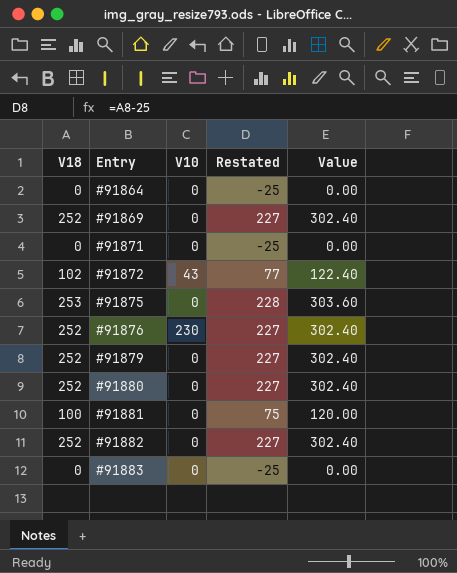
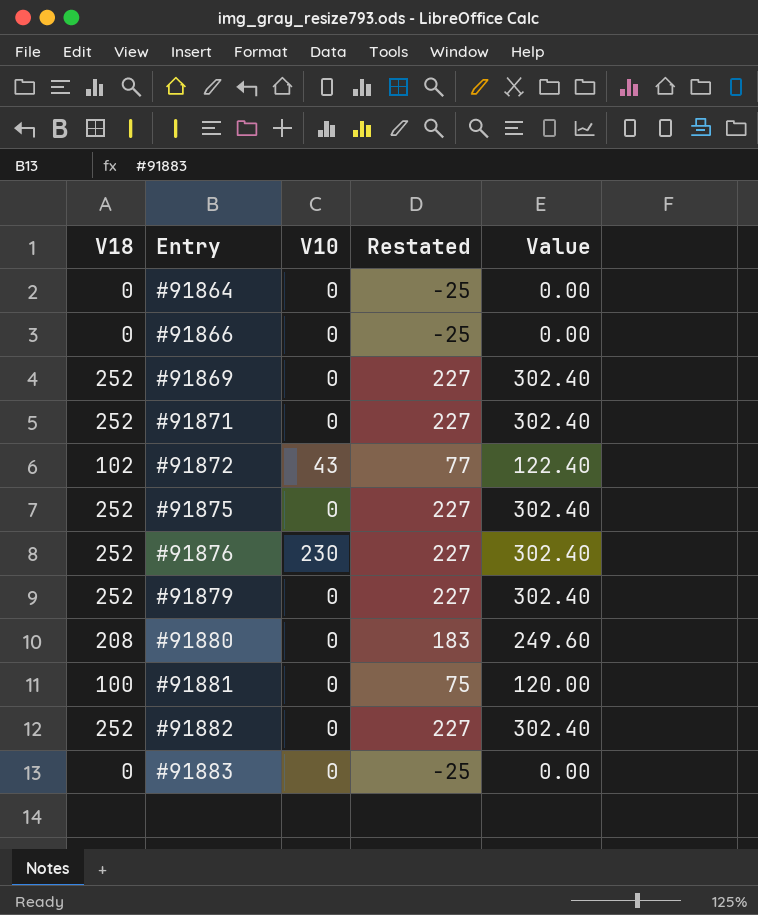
row #91866: none -> 0 | 0 | -25 | 0.00
#91871 | V18: 0 -> 252
#91871 | Restated: -25 -> 227
#91871 | Value: 0.00 -> 302.40
#91875 | V18: 253 -> 252
#91875 | Restated: 228 -> 227
#91875 | Value: 303.60 -> 302.40
#91880 | V18: 252 -> 208
#91880 | Restated: 227 -> 183
#91880 | Value: 302.40 -> 249.60

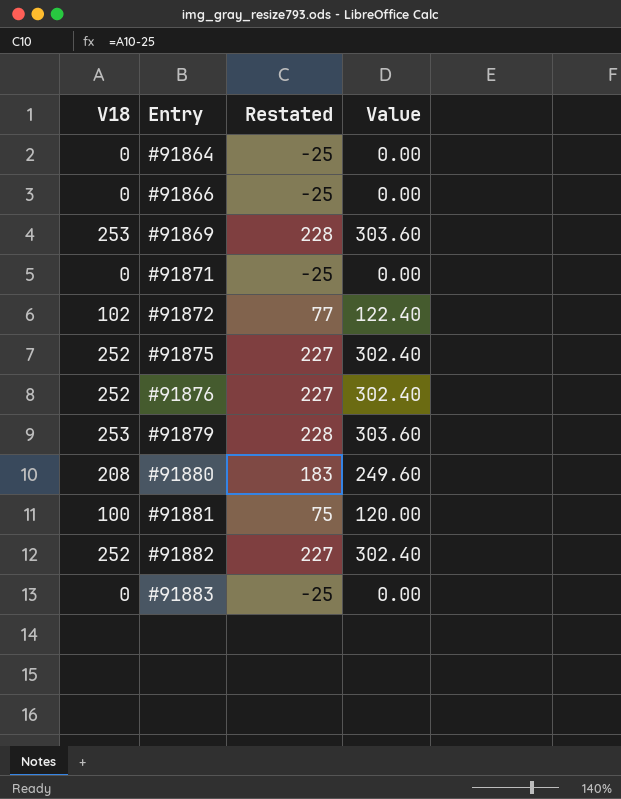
column V10 | position: 3 -> none
#91869 | V18: 252 -> 253
#91869 | Restated: 227 -> 228
#91869 | Value: 302.40 -> 303.60
#91871 | V18: 252 -> 0
#91871 | Restated: 227 -> -25
#91871 | Value: 302.40 -> 0.00
#91879 | V18: 252 -> 253
#91879 | Restated: 227 -> 228
#91879 | Value: 302.40 -> 303.60

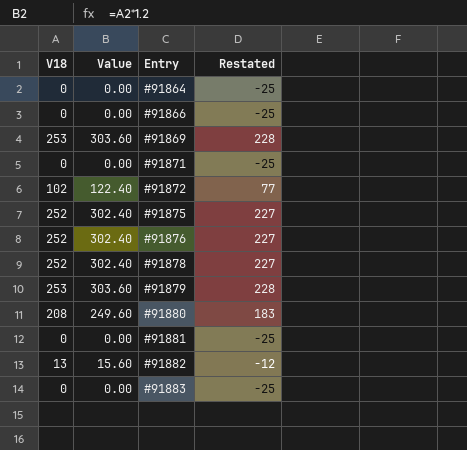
column Value | position: 4 -> 2
row #91878: none -> 252 | 302.40 | 227
#91881 | V18: 100 -> 0
#91881 | Value: 120.00 -> 0.00
#91881 | Restated: 75 -> -25
#91882 | V18: 252 -> 13
#91882 | Value: 302.40 -> 15.60
#91882 | Restated: 227 -> -12

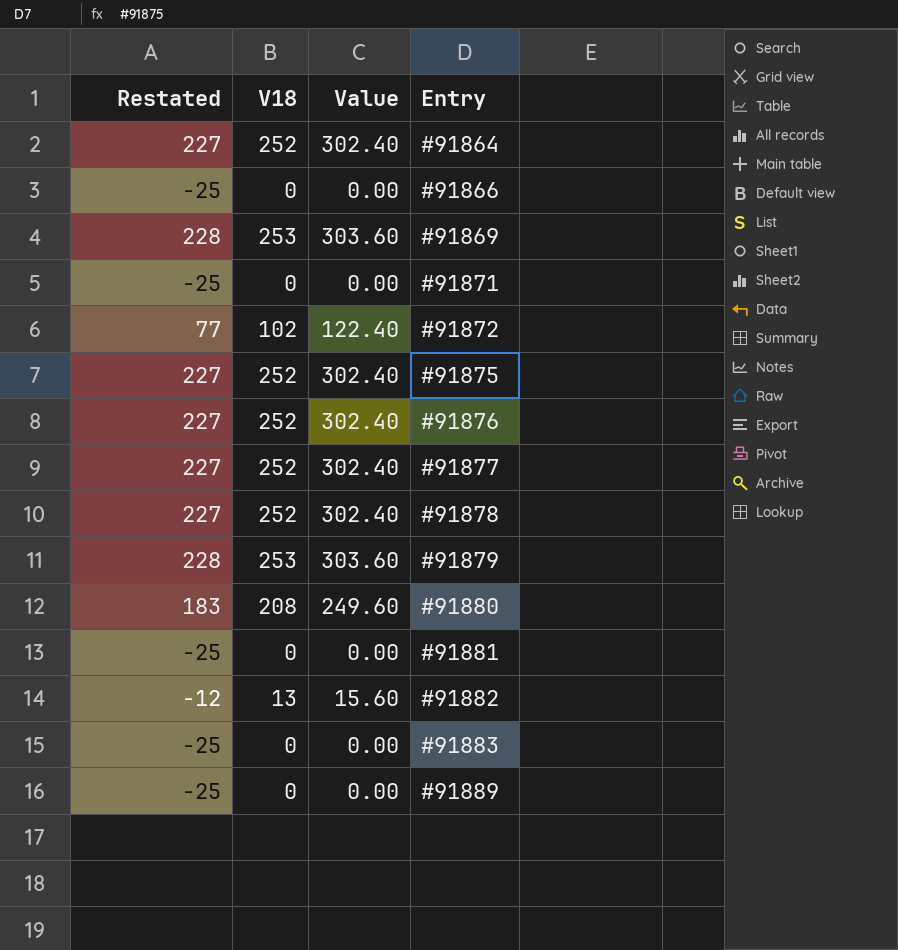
column Restated | position: 4 -> 1
#91864 | Restated: -25 -> 227
#91864 | V18: 0 -> 252
#91864 | Value: 0.00 -> 302.40
row #91877: none -> 227 | 252 | 302.40
row #91889: none -> -25 | 0 | 0.00

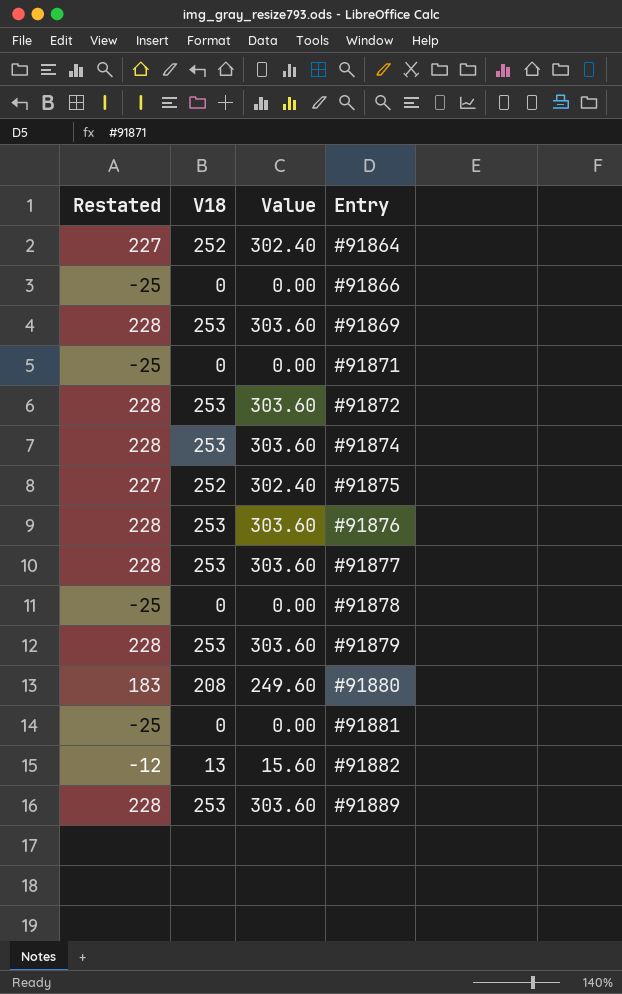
row #91883: -25 | 0 | 0.00 -> none
#91872 | Restated: 77 -> 228
#91872 | V18: 102 -> 253
#91872 | Value: 122.40 -> 303.60
row #91874: none -> 228 | 253 | 303.60
#91876 | Restated: 227 -> 228
#91876 | V18: 252 -> 253
#91876 | Value: 302.40 -> 303.60
#91877 | Restated: 227 -> 228
#91877 | V18: 252 -> 253
#91877 | Value: 302.40 -> 303.60
#91878 | Restated: 227 -> -25
#91878 | V18: 252 -> 0
#91878 | Value: 302.40 -> 0.00
#91889 | Restated: -25 -> 228
#91889 | V18: 0 -> 253
#91889 | Value: 0.00 -> 303.60

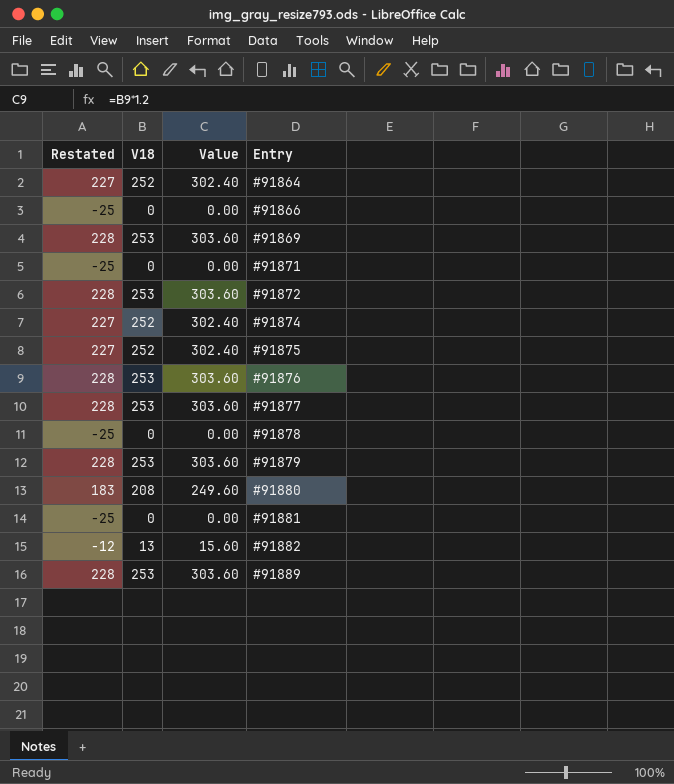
#91874 | Restated: 228 -> 227
#91874 | V18: 253 -> 252
#91874 | Value: 303.60 -> 302.40

